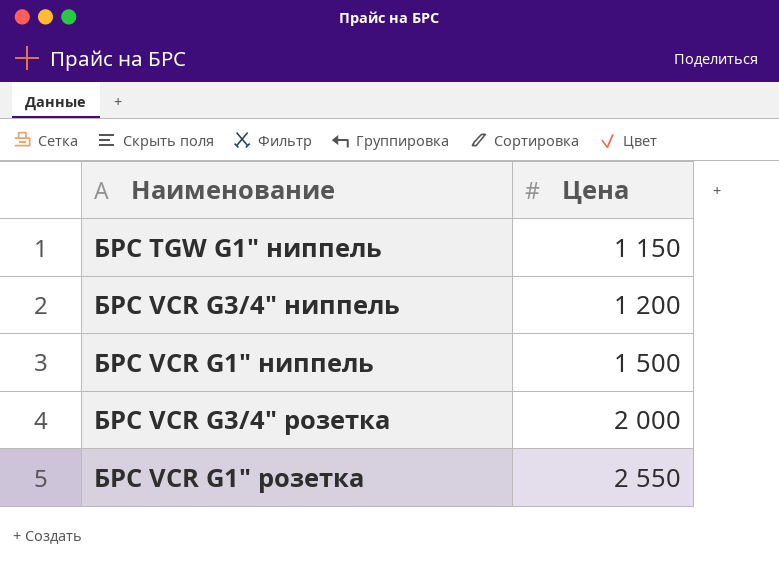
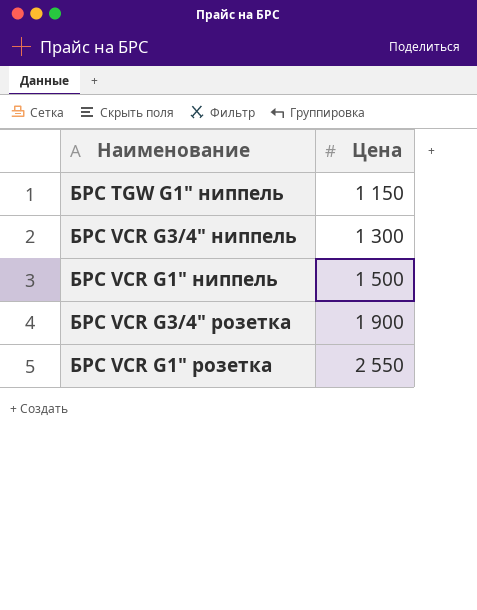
БРС VCR G3/4" ниппель | Цена: 1 200 -> 1 300
БРС VCR G3/4" розетка | Цена: 2 000 -> 1 900

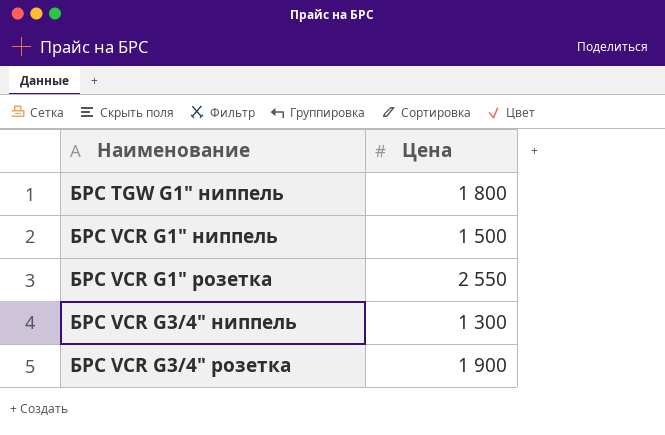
row order: Цена ascending -> Наименование ascending
БРС TGW G1" ниппель | Цена: 1 150 -> 1 800

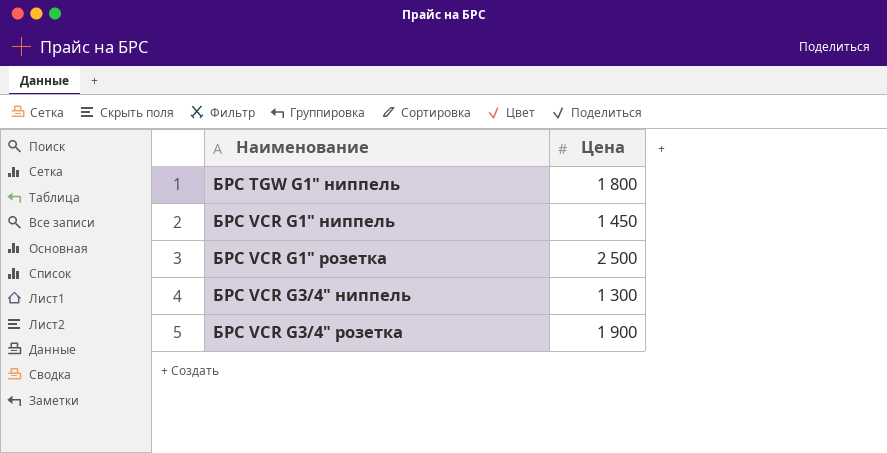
БРС VCR G1" ниппель | Цена: 1 500 -> 1 450
БРС VCR G1" розетка | Цена: 2 550 -> 2 500

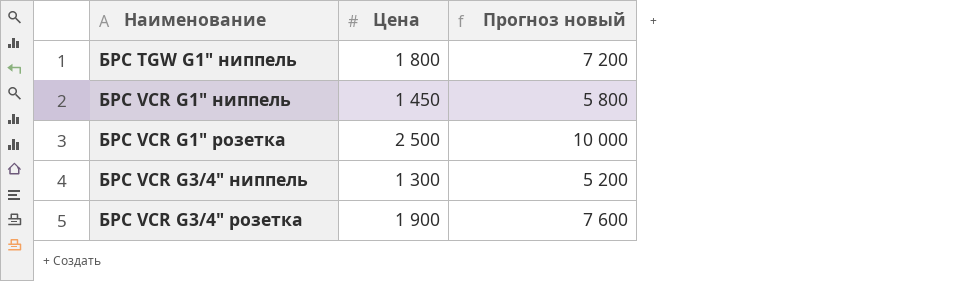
column Прогноз новый | formula: none -> [Цена] * 4

